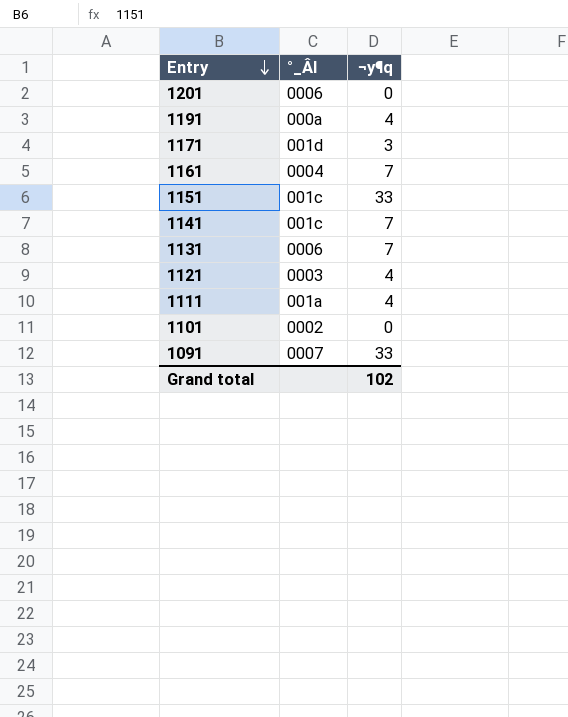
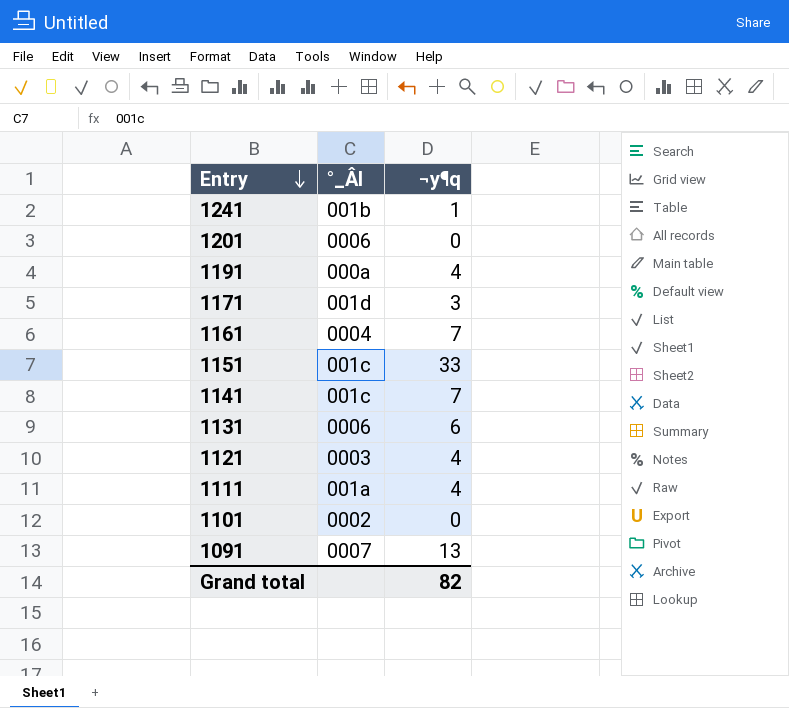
row 1241: none -> 001b | 1
1131 | ¬y¶q: 7 -> 6
1091 | ¬y¶q: 33 -> 13
Grand total | ¬y¶q: 102 -> 82

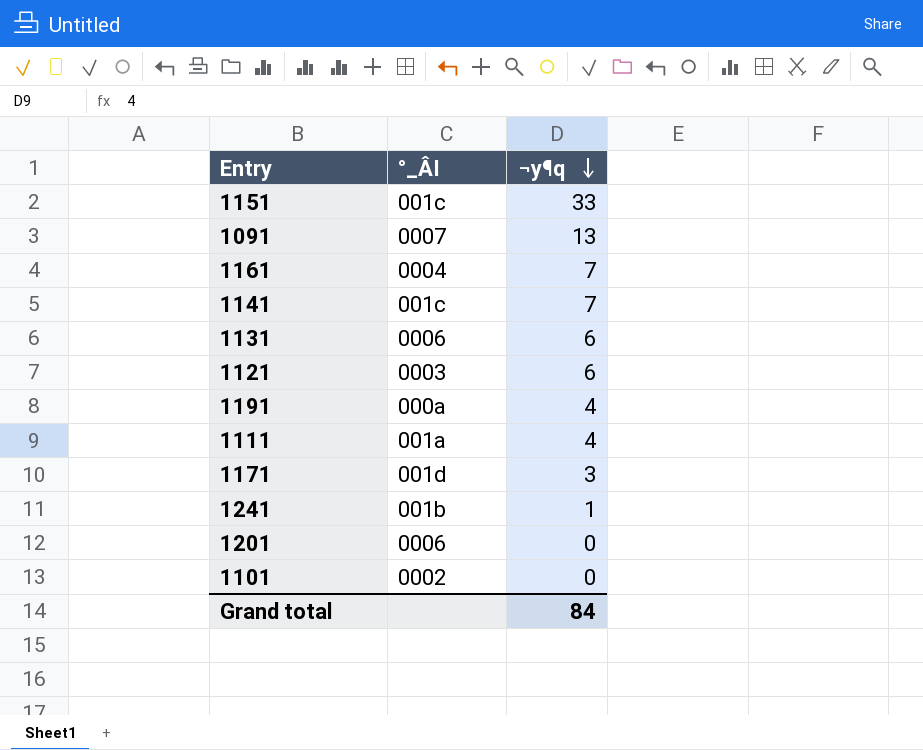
row order: Entry descending -> ¬y¶q descending
1121 | ¬y¶q: 4 -> 6
Grand total | ¬y¶q: 82 -> 84

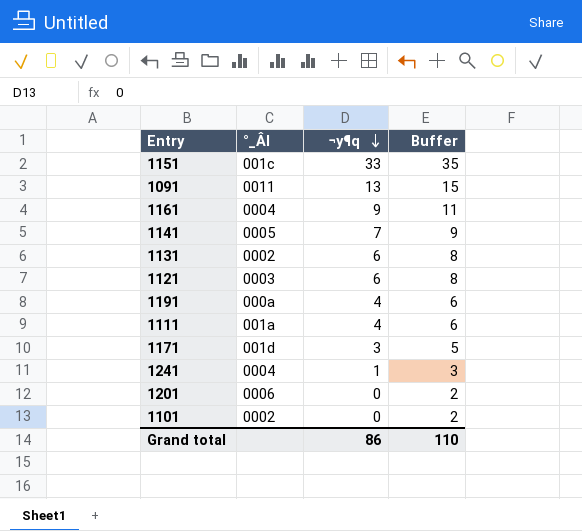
column Buffer | formula: none -> [¬y¶q] + 2
1091 | °_ÂI: 0007 -> 0011
1161 | ¬y¶q: 7 -> 9
1141 | °_ÂI: 001c -> 0005
1131 | °_ÂI: 0006 -> 0002
1241 | °_ÂI: 001b -> 0004
Grand total | ¬y¶q: 84 -> 86

